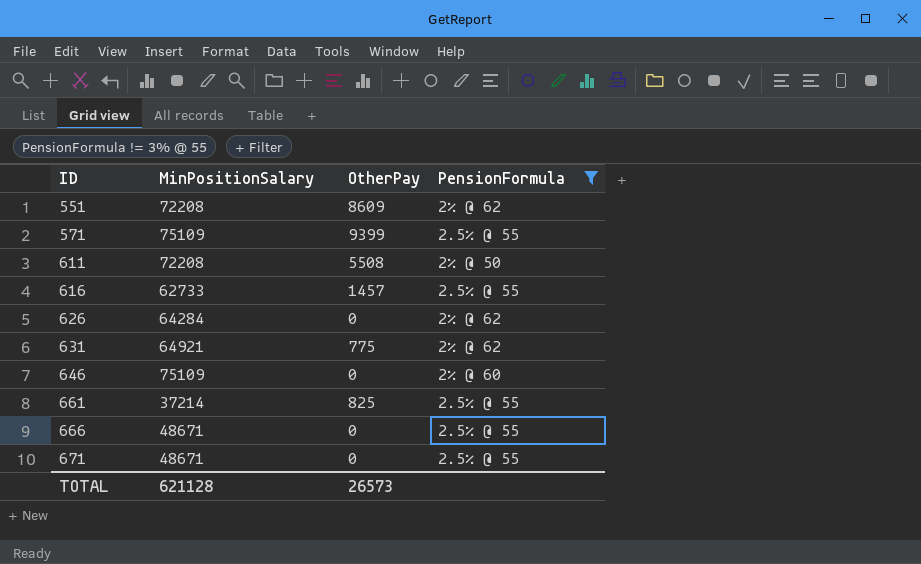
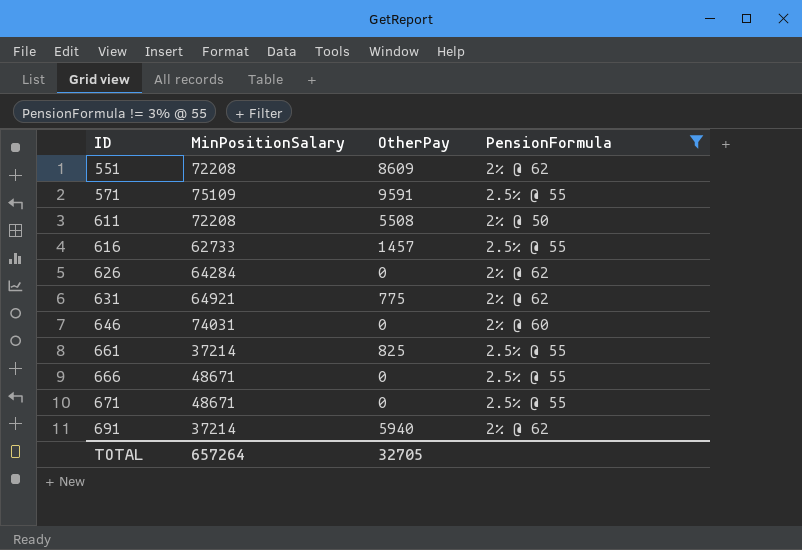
571 | OtherPay: 9399 -> 9591
646 | MinPositionSalary: 75109 -> 74031
row 691: none -> 37214 | 5940 | 2% @ 62
TOTAL | MinPositionSalary: 621128 -> 657264
TOTAL | OtherPay: 26573 -> 32705

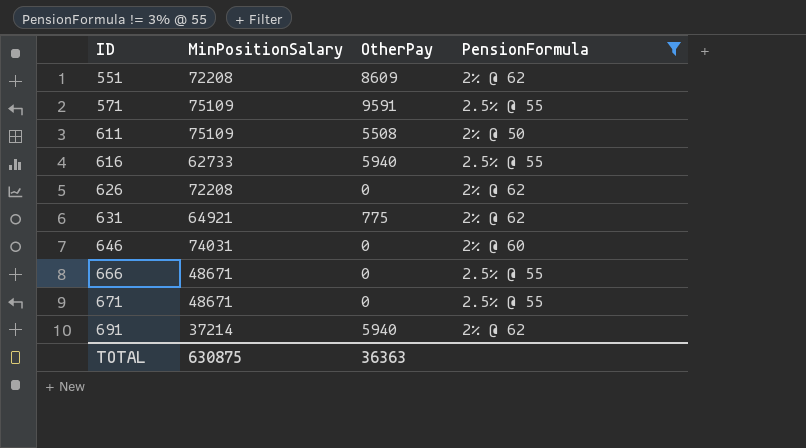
row 661: 37214 | 825 | 2.5% @ 55 -> none
611 | MinPositionSalary: 72208 -> 75109
616 | OtherPay: 1457 -> 5940
626 | MinPositionSalary: 64284 -> 72208
TOTAL | MinPositionSalary: 657264 -> 630875
TOTAL | OtherPay: 32705 -> 36363

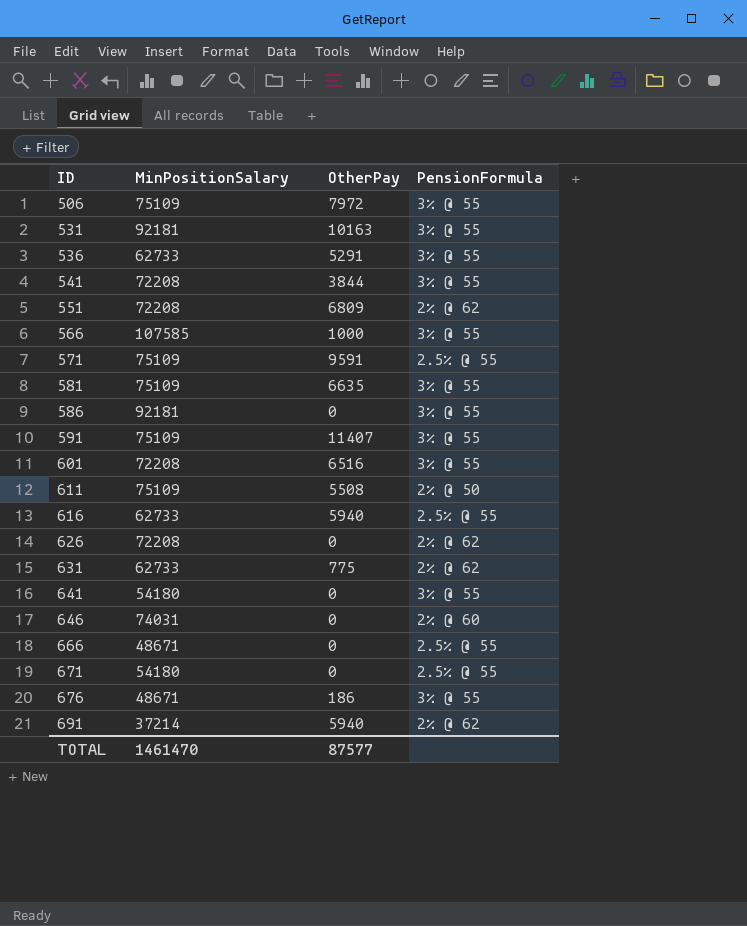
filter: PensionFormula != 3% @ 55 -> none
551 | OtherPay: 8609 -> 6809
631 | MinPositionSalary: 64921 -> 62733
671 | MinPositionSalary: 48671 -> 54180
TOTAL | MinPositionSalary: 630875 -> 1461470
TOTAL | OtherPay: 36363 -> 87577

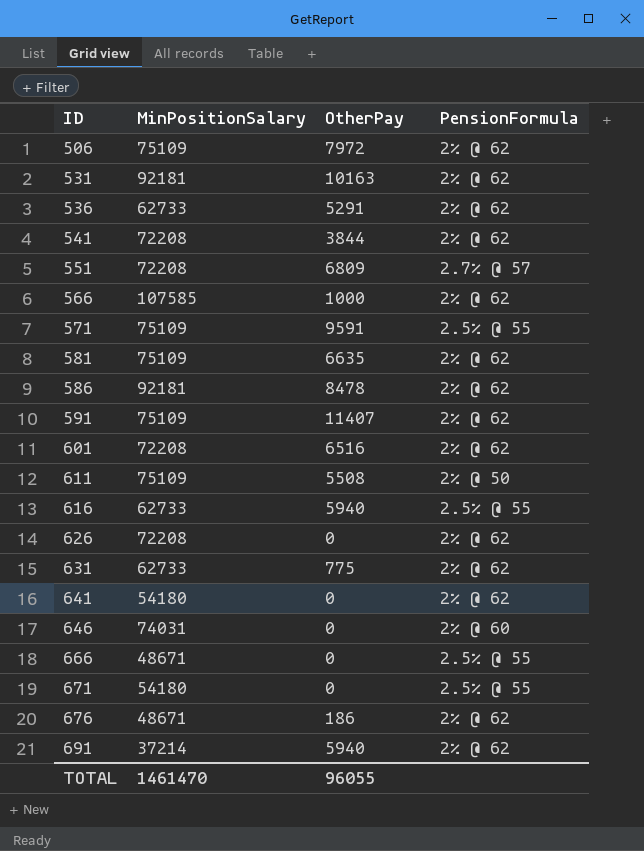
506 | PensionFormula: 3% @ 55 -> 2% @ 62
531 | PensionFormula: 3% @ 55 -> 2% @ 62
536 | PensionFormula: 3% @ 55 -> 2% @ 62
541 | PensionFormula: 3% @ 55 -> 2% @ 62
551 | PensionFormula: 2% @ 62 -> 2.7% @ 57
566 | PensionFormula: 3% @ 55 -> 2% @ 62
581 | PensionFormula: 3% @ 55 -> 2% @ 62
586 | OtherPay: 0 -> 8478
586 | PensionFormula: 3% @ 55 -> 2% @ 62
591 | PensionFormula: 3% @ 55 -> 2% @ 62
601 | PensionFormula: 3% @ 55 -> 2% @ 62
641 | PensionFormula: 3% @ 55 -> 2% @ 62
676 | PensionFormula: 3% @ 55 -> 2% @ 62
TOTAL | OtherPay: 87577 -> 96055

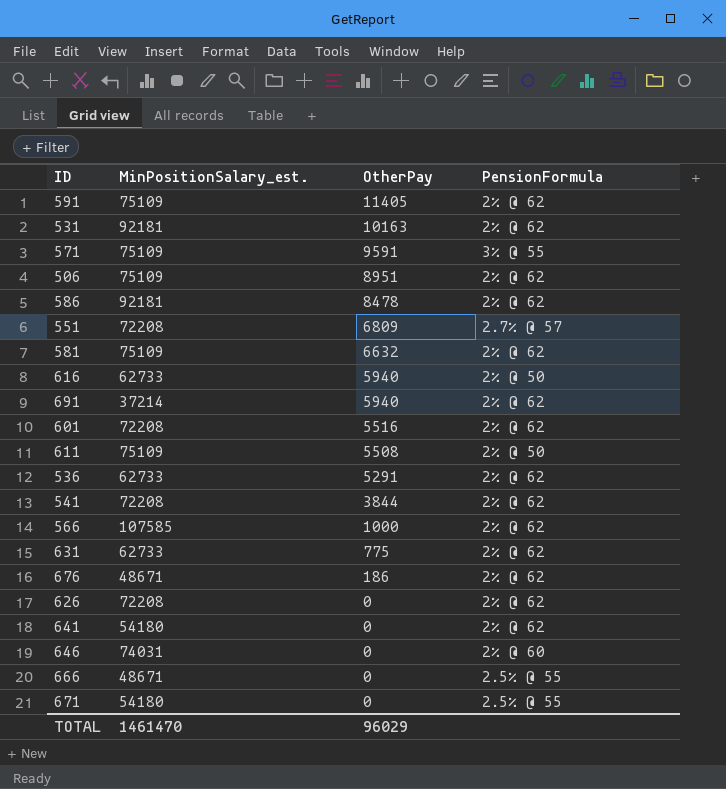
row order: ID ascending -> OtherPay descending
column name: MinPositionSalary -> MinPositionSalary_est.
591 | OtherPay: 11407 -> 11405
571 | PensionFormula: 2.5% @ 55 -> 3% @ 55
506 | OtherPay: 7972 -> 8951
581 | OtherPay: 6635 -> 6632
616 | PensionFormula: 2.5% @ 55 -> 2% @ 50
601 | OtherPay: 6516 -> 5516
TOTAL | OtherPay: 96055 -> 96029

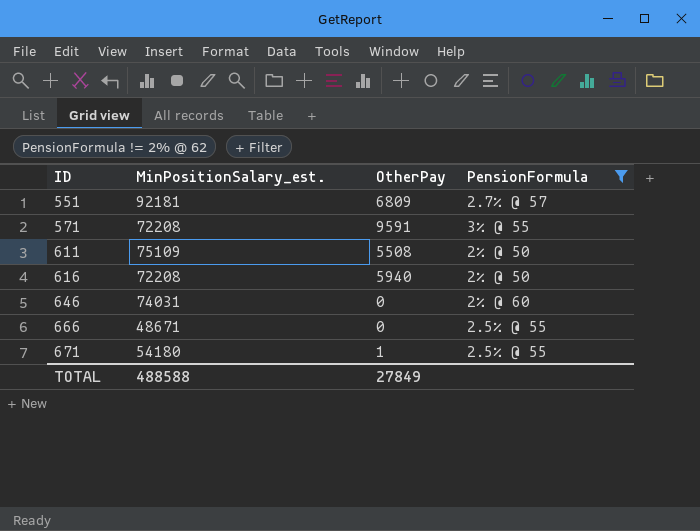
filter: none -> PensionFormula != 2% @ 62
row order: OtherPay descending -> ID ascending
551 | MinPositionSalary_est.: 72208 -> 92181
571 | MinPositionSalary_est.: 75109 -> 72208
616 | MinPositionSalary_est.: 62733 -> 72208
671 | OtherPay: 0 -> 1
TOTAL | MinPositionSalary_est.: 1461470 -> 488588
TOTAL | OtherPay: 96029 -> 27849

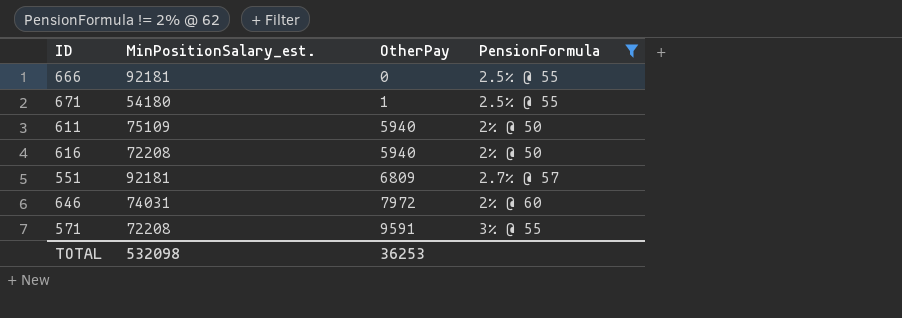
row order: ID ascending -> OtherPay ascending
666 | MinPositionSalary_est.: 48671 -> 92181
611 | OtherPay: 5508 -> 5940
646 | OtherPay: 0 -> 7972
TOTAL | MinPositionSalary_est.: 488588 -> 532098
TOTAL | OtherPay: 27849 -> 36253

